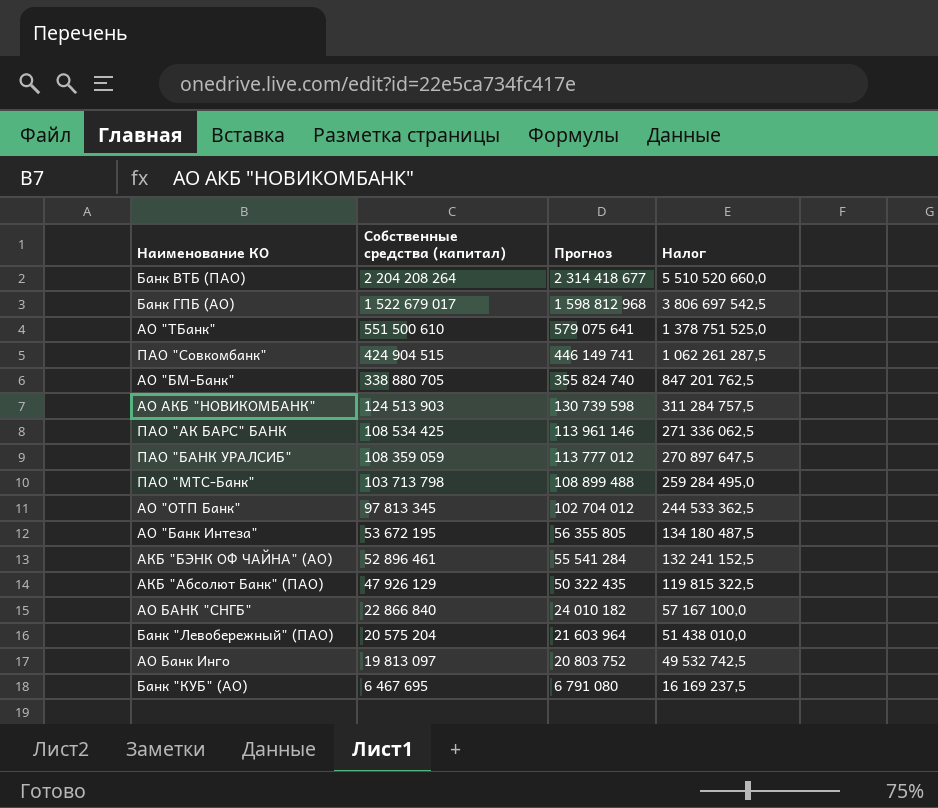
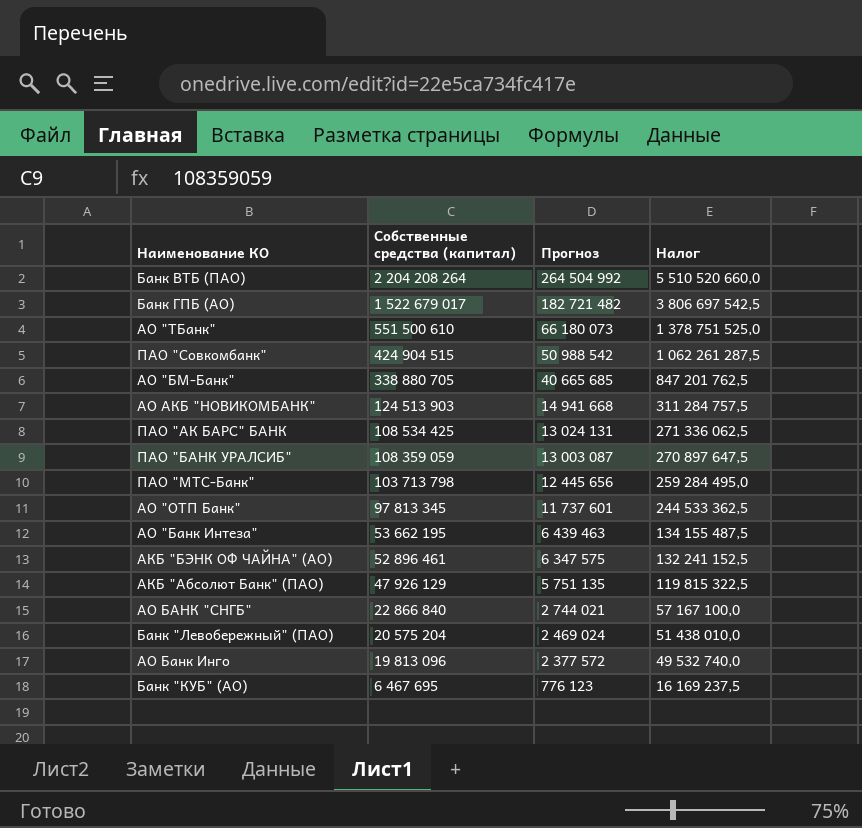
column Прогноз | formula: [Собственные средства (капитал)] * 1,05 -> [Собственные средства (капитал)] * 0,12
АО "Банк Интеза" | Собственные средства (капитал): 53 672 195 -> 53 662 195
АО "Банк Интеза" | Налог: 134 180 487,5 -> 134 155 487,5
АО Банк Инго | Собственные средства (капитал): 19 813 097 -> 19 813 096
АО Банк Инго | Налог: 49 532 742,5 -> 49 532 740,0

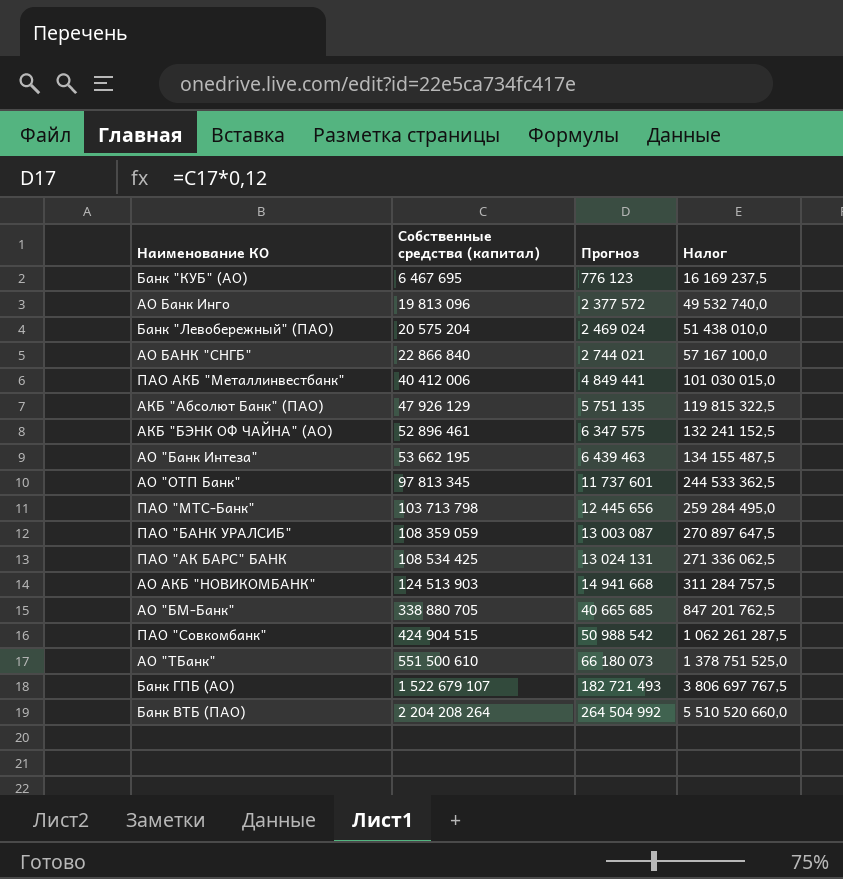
row order: Собственные средства (капитал) descending -> Собственные средства (капитал) ascending
row ПАО АКБ "Металлинвестбанк": none -> 40 412 006 | 4 849 441 | 101 030 015,0
Банк ГПБ (АО) | Собственные средства (капитал): 1 522 679 017 -> 1 522 679 107
Банк ГПБ (АО) | Прогноз: 182 721 482 -> 182 721 493
Банк ГПБ (АО) | Налог: 3 806 697 542,5 -> 3 806 697 767,5

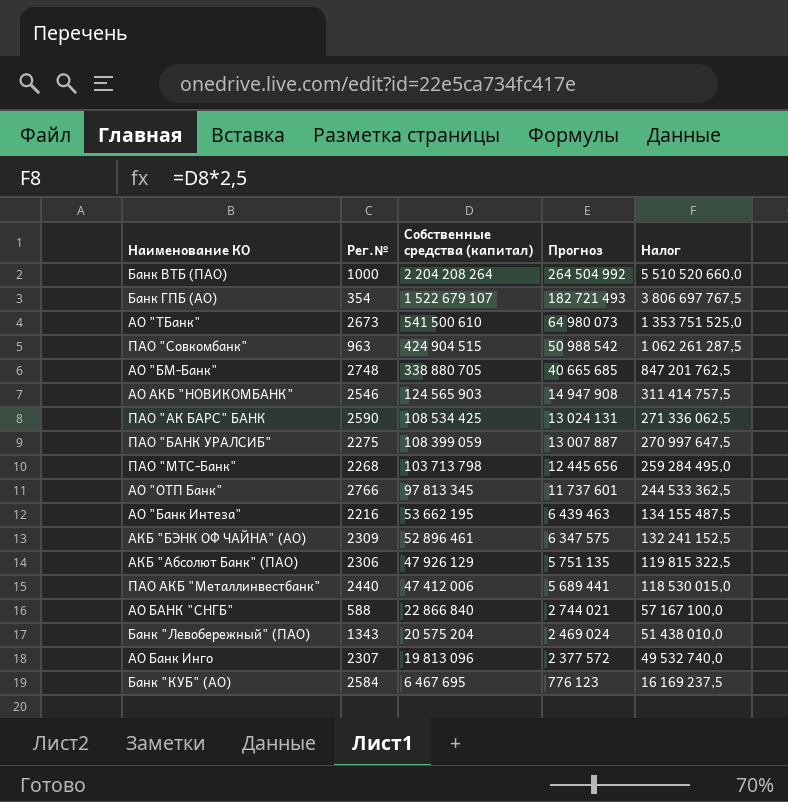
row order: Собственные средства (капитал) ascending -> Собственные средства (капитал) descending
column Рег.№ | position: none -> 2
АО "ТБанк" | Собственные средства (капитал): 551 500 610 -> 541 500 610
АО "ТБанк" | Прогноз: 66 180 073 -> 64 980 073
АО "ТБанк" | Налог: 1 378 751 525,0 -> 1 353 751 525,0
АО АКБ "НОВИКОМБАНК" | Собственные средства (капитал): 124 513 903 -> 124 565 903
АО АКБ "НОВИКОМБАНК" | Прогноз: 14 941 668 -> 14 947 908
АО АКБ "НОВИКОМБАНК" | Налог: 311 284 757,5 -> 311 414 757,5
ПАО "БАНК УРАЛСИБ" | Собственные средства (капитал): 108 359 059 -> 108 399 059
ПАО "БАНК УРАЛСИБ" | Прогноз: 13 003 087 -> 13 007 887
ПАО "БАНК УРАЛСИБ" | Налог: 270 897 647,5 -> 270 997 647,5
ПАО АКБ "Металлинвестбанк" | Собственные средства (капитал): 40 412 006 -> 47 412 006
ПАО АКБ "Металлинвестбанк" | Прогноз: 4 849 441 -> 5 689 441
ПАО АКБ "Металлинвестбанк" | Налог: 101 030 015,0 -> 118 530 015,0

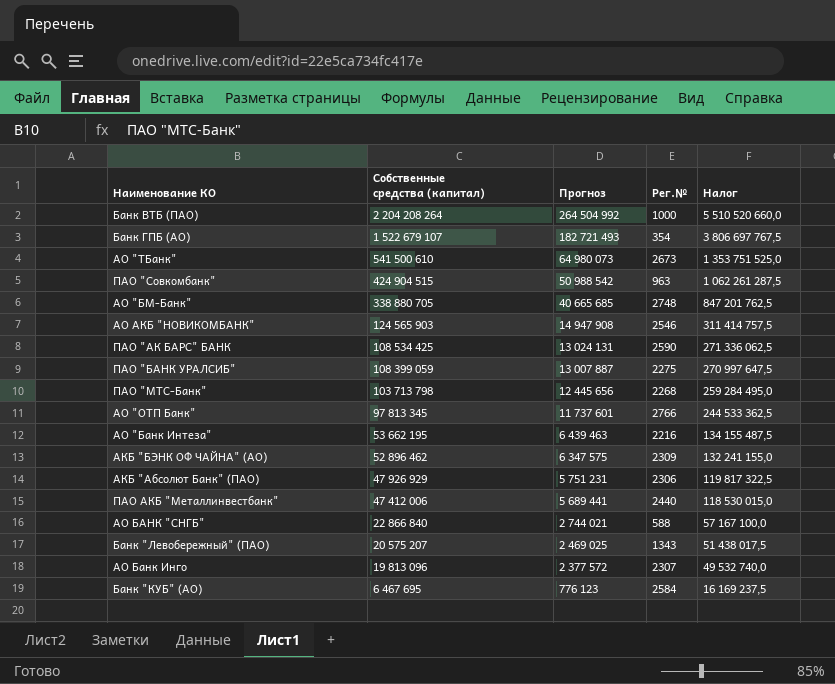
column Рег.№ | position: 2 -> 4
АКБ "БЭНК ОФ ЧАЙНА" (АО) | Собственные средства (капитал): 52 896 461 -> 52 896 462
АКБ "БЭНК ОФ ЧАЙНА" (АО) | Налог: 132 241 152,5 -> 132 241 155,0
АКБ "Абсолют Банк" (ПАО) | Собственные средства (капитал): 47 926 129 -> 47 926 929
АКБ "Абсолют Банк" (ПАО) | Прогноз: 5 751 135 -> 5 751 231
АКБ "Абсолют Банк" (ПАО) | Налог: 119 815 322,5 -> 119 817 322,5
Банк "Левобережный" (ПАО) | Собственные средства (капитал): 20 575 204 -> 20 575 207
Банк "Левобережный" (ПАО) | Прогноз: 2 469 024 -> 2 469 025
Банк "Левобережный" (ПАО) | Налог: 51 438 010,0 -> 51 438 017,5

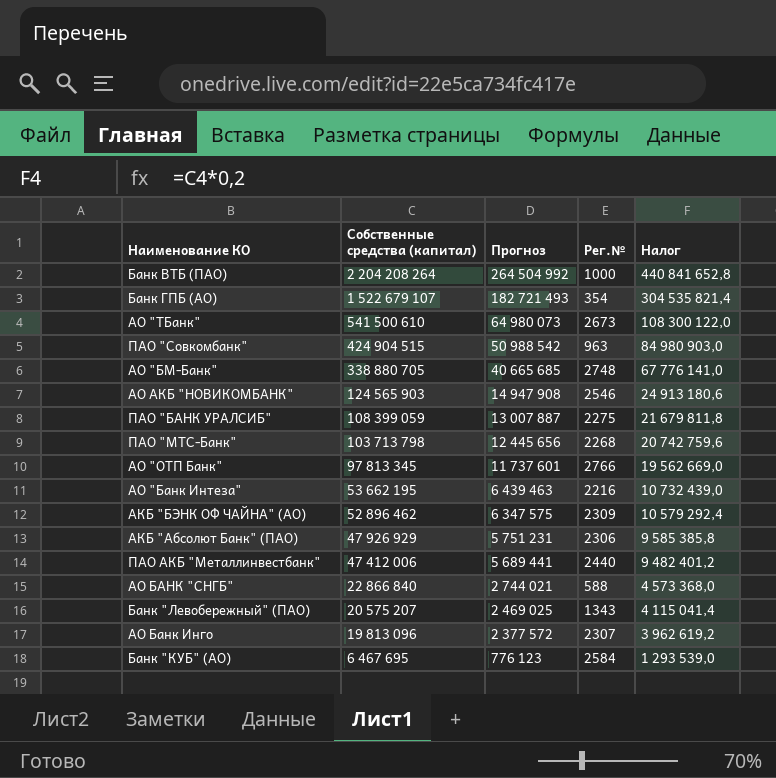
column Налог | formula: [Собственные средства (капитал)] * 2,5 -> [Собственные средства (капитал)] * 0,2
row ПАО "АК БАРС" БАНК: 108 534 425 | 13 024 131 | 2590 | 271 336 062,5 -> none

